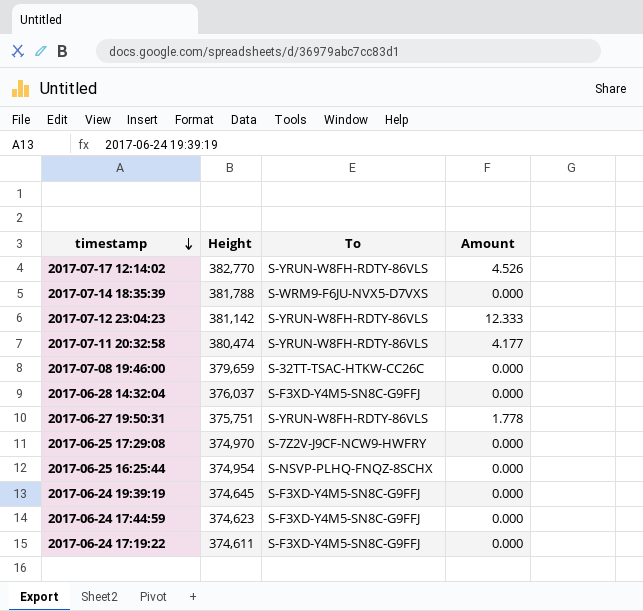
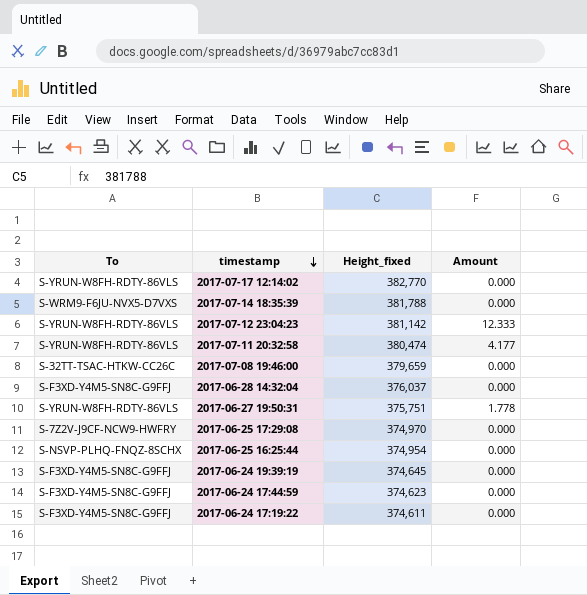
column To | position: 3 -> 1
column name: Height -> Height_fixed
2017-07-17 12:14:02 | Amount: 4.526 -> 0.000

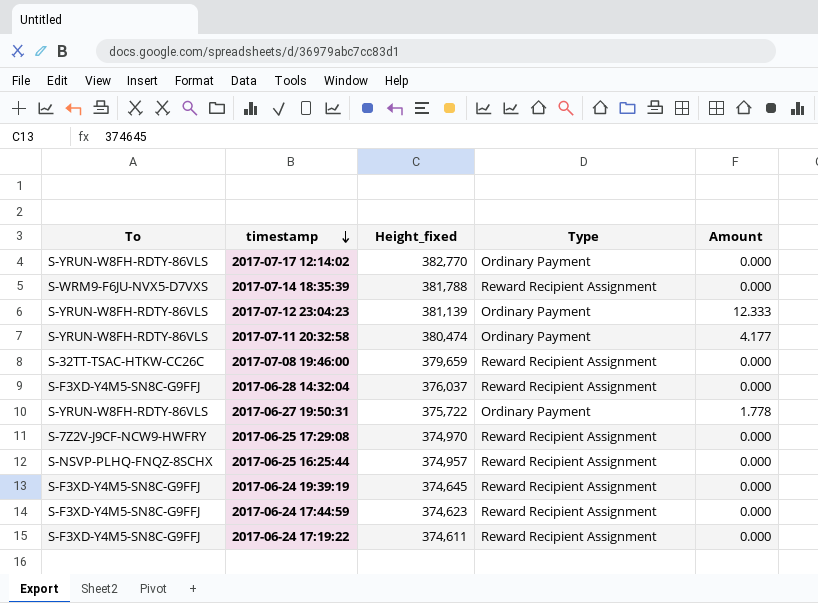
column Type | position: none -> 4
2017-07-12 23:04:23 | Height_fixed: 381,142 -> 381,139
2017-06-27 19:50:31 | Height_fixed: 375,751 -> 375,722
2017-06-25 16:25:44 | Height_fixed: 374,954 -> 374,957

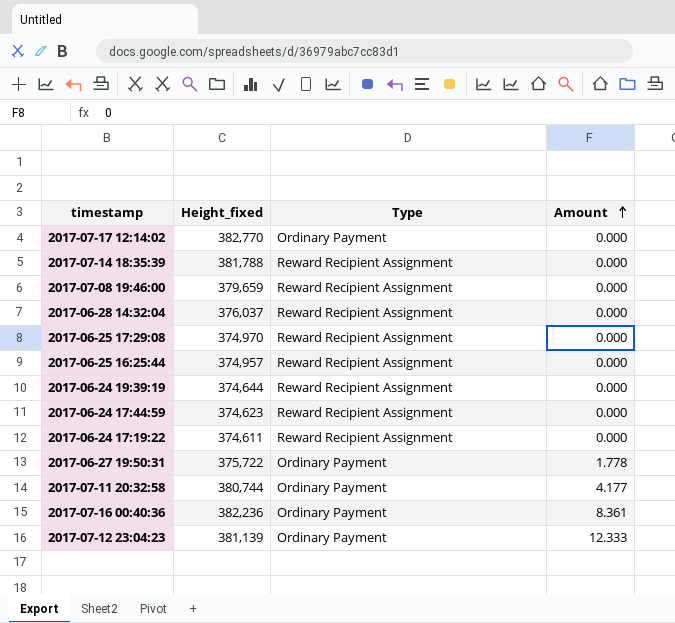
row order: timestamp descending -> Amount ascending
column To | position: 1 -> none
2017-06-24 19:39:19 | Height_fixed: 374,645 -> 374,644
2017-07-11 20:32:58 | Height_fixed: 380,474 -> 380,744
row 2017-07-16 00:40:36: none -> 382,236 | Ordinary Payment | 8.361

